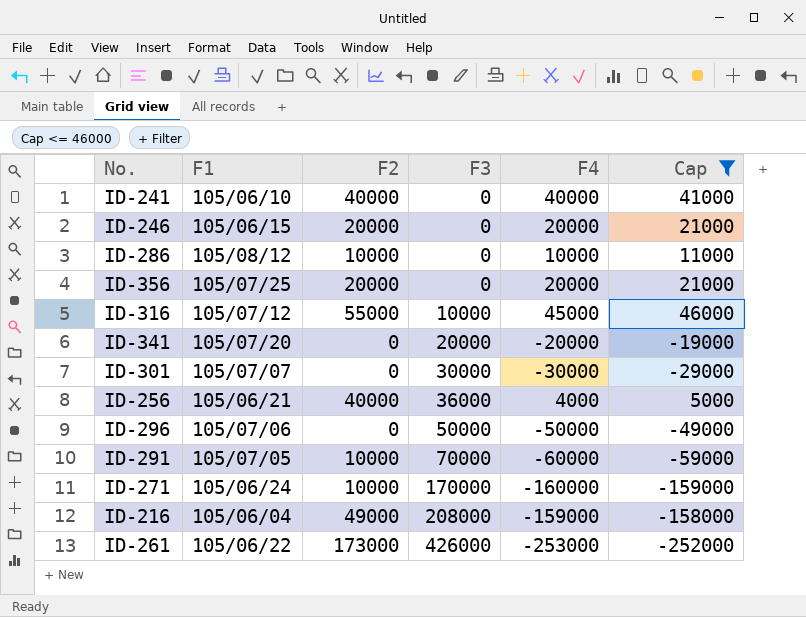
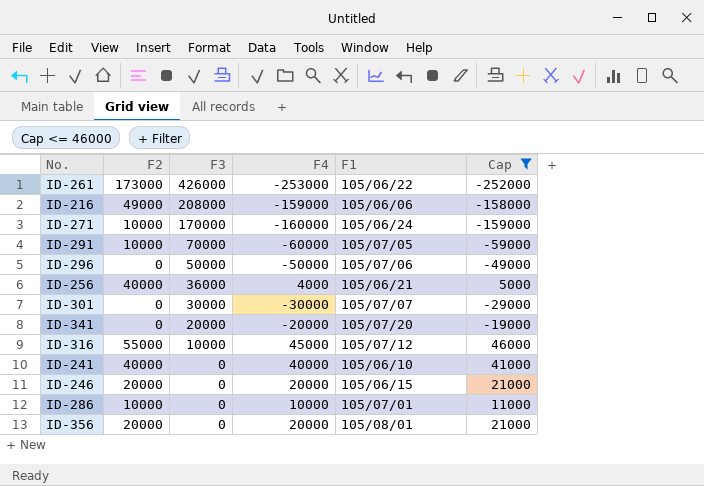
row order: F3 ascending -> F3 descending
column F1 | position: 2 -> 5
ID-216 | F1: 105/06/04 -> 105/06/06
ID-286 | F1: 105/08/12 -> 105/07/01
ID-356 | F1: 105/07/25 -> 105/08/01

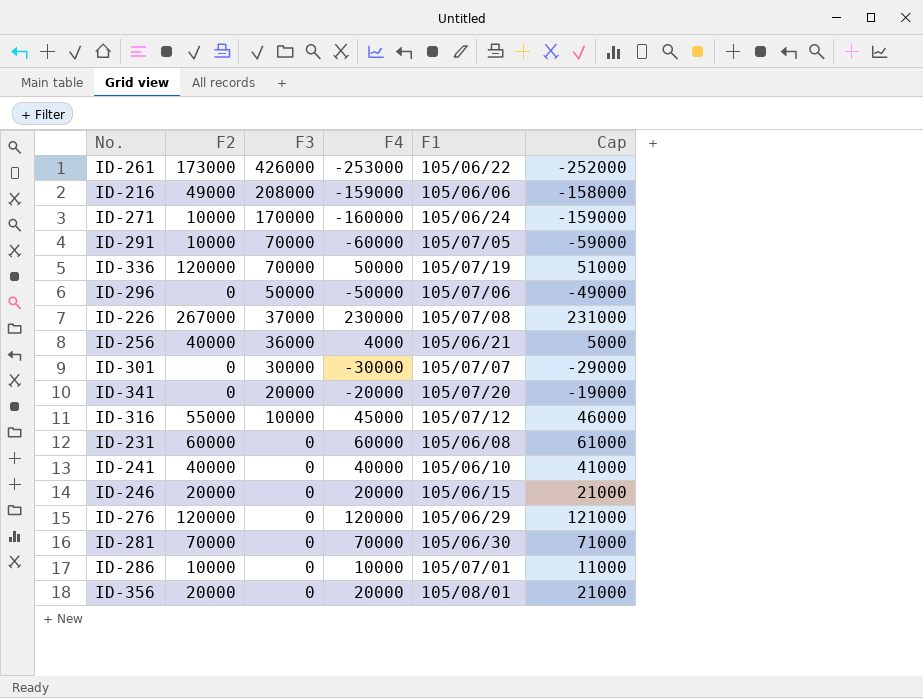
filter: Cap <= 46000 -> none

